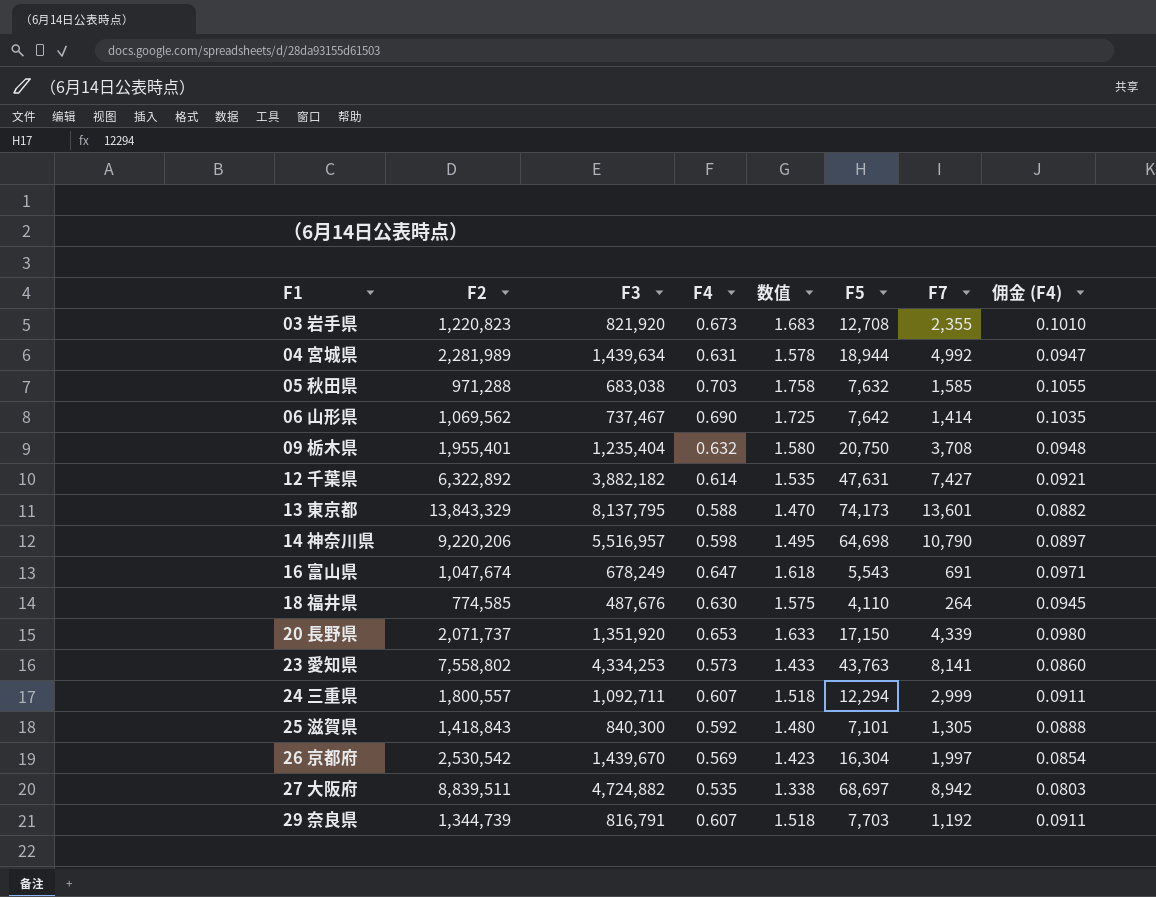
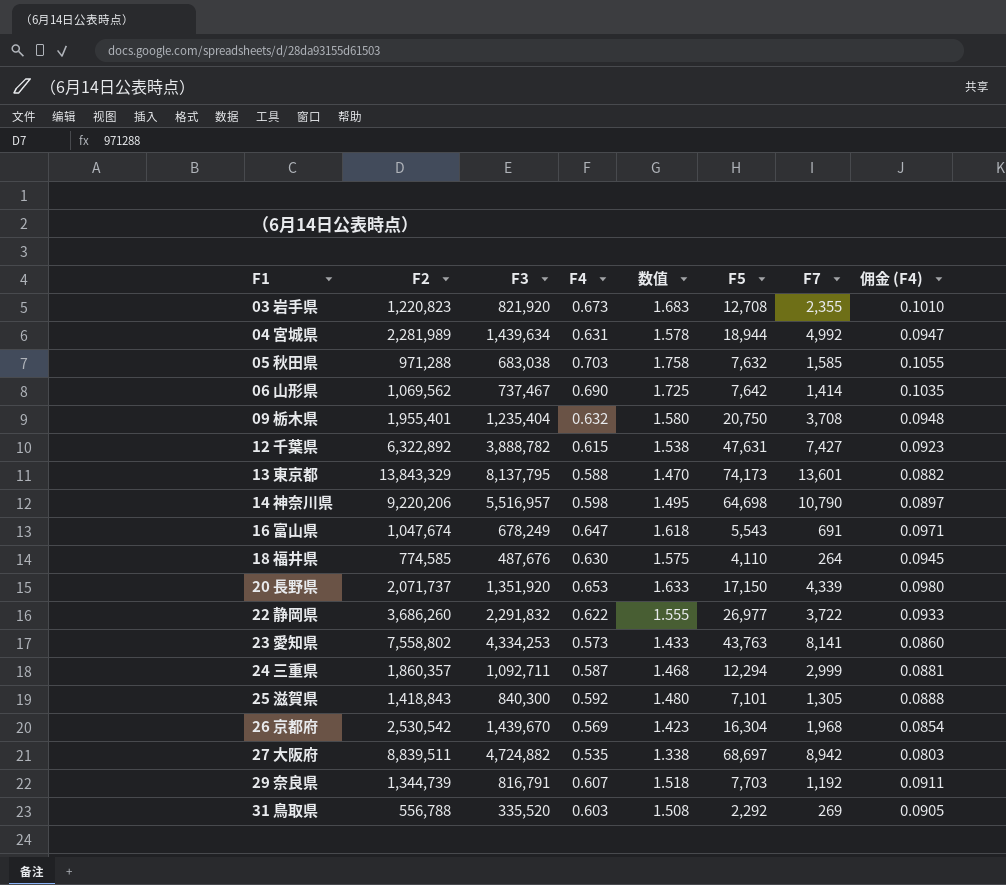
12 千葉県 | F3: 3,882,182 -> 3,888,782
12 千葉県 | F4: 0.614 -> 0.615
12 千葉県 | 数值: 1.535 -> 1.538
12 千葉県 | 佣金 (F4): 0.0921 -> 0.0923
row 22 静岡県: none -> 3,686,260 | 2,291,832 | 0.622 | 1.555 | 26,977 | 3,722 | 0.0933
24 三重県 | F2: 1,800,557 -> 1,860,357
24 三重県 | F4: 0.607 -> 0.587
24 三重県 | 数值: 1.518 -> 1.468
24 三重県 | 佣金 (F4): 0.0911 -> 0.0881
26 京都府 | F7: 1,997 -> 1,968
row 31 鳥取県: none -> 556,788 | 335,520 | 0.603 | 1.508 | 2,292 | 269 | 0.0905

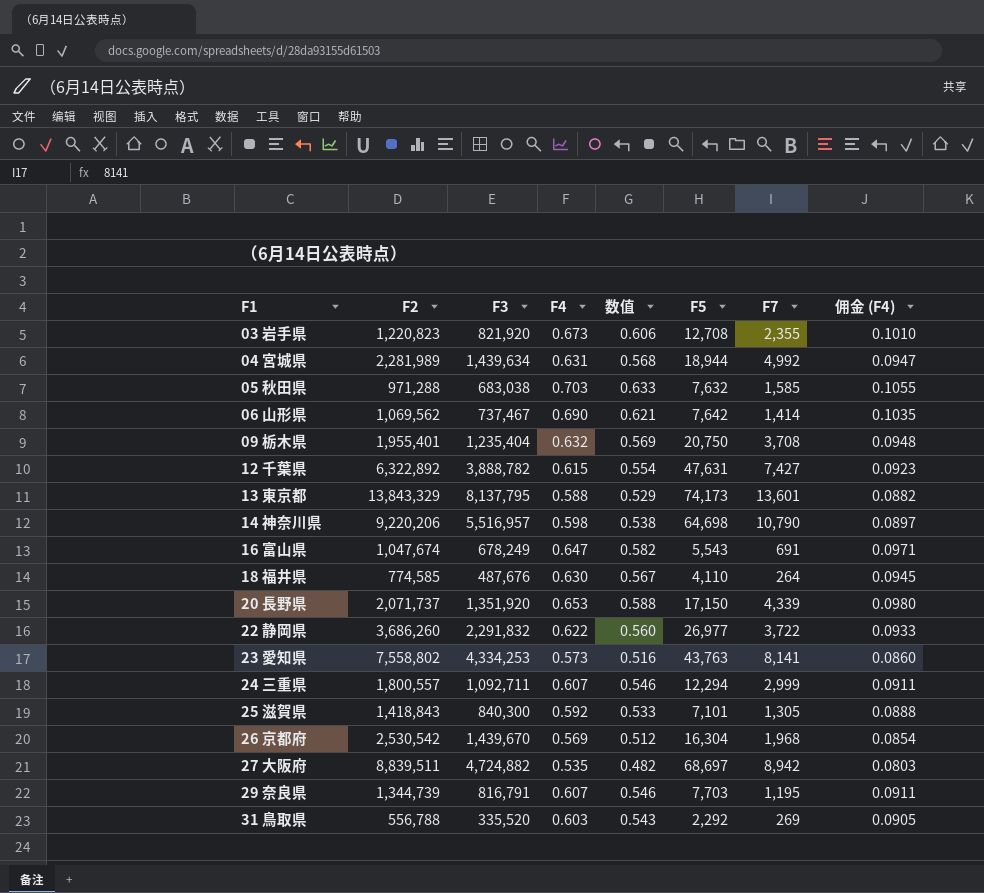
column 数值 | formula: [F4] * 2.5 -> [F4] * 0.9
24 三重県 | F2: 1,860,357 -> 1,800,557
24 三重県 | F4: 0.587 -> 0.607
24 三重県 | 佣金 (F4): 0.0881 -> 0.0911
29 奈良県 | F7: 1,192 -> 1,195

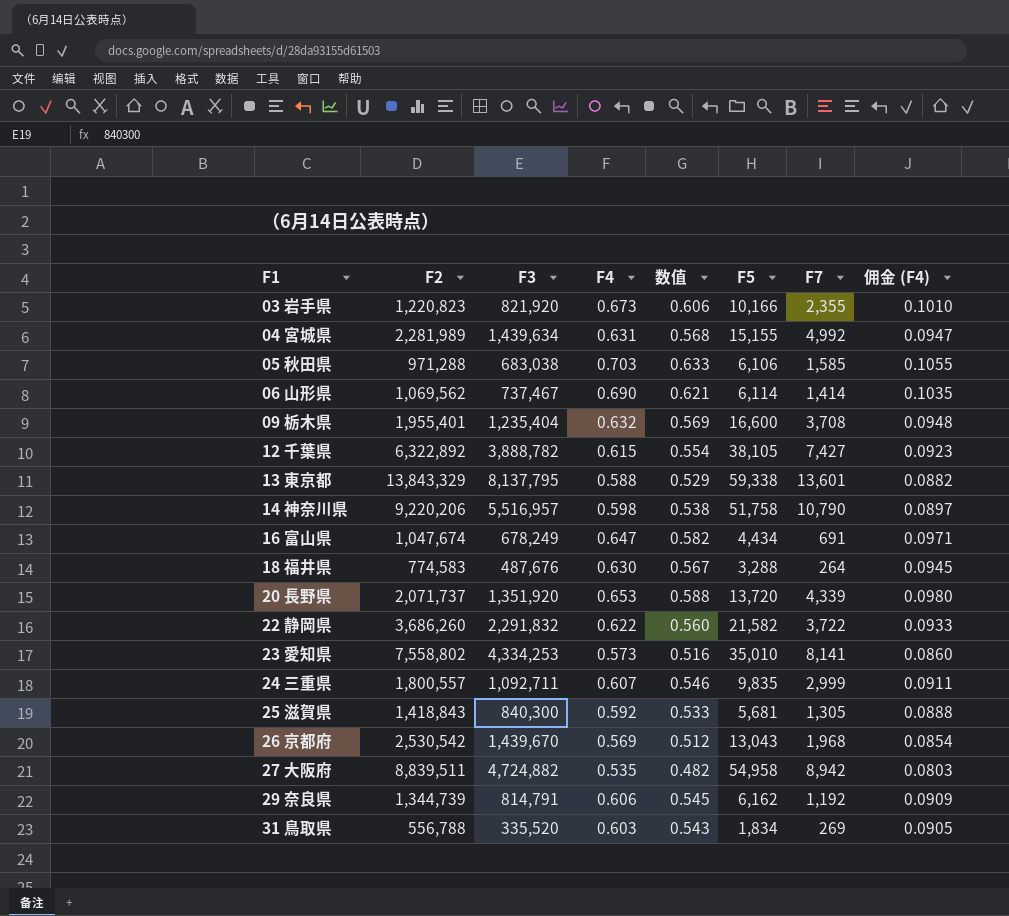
03 岩手県 | F5: 12,708 -> 10,166
04 宮城県 | F5: 18,944 -> 15,155
05 秋田県 | F5: 7,632 -> 6,106
06 山形県 | F5: 7,642 -> 6,114
09 栃木県 | F5: 20,750 -> 16,600
12 千葉県 | F5: 47,631 -> 38,105
13 東京都 | F5: 74,173 -> 59,338
14 神奈川県 | F5: 64,698 -> 51,758
16 富山県 | F5: 5,543 -> 4,434
18 福井県 | F2: 774,585 -> 774,583
18 福井県 | F5: 4,110 -> 3,288
20 長野県 | F5: 17,150 -> 13,720
22 静岡県 | F5: 26,977 -> 21,582
23 愛知県 | F5: 43,763 -> 35,010
24 三重県 | F5: 12,294 -> 9,835
25 滋賀県 | F5: 7,101 -> 5,681
26 京都府 | F5: 16,304 -> 13,043
27 大阪府 | F5: 68,697 -> 54,958
29 奈良県 | F3: 816,791 -> 814,791
29 奈良県 | F4: 0.607 -> 0.606
29 奈良県 | 数值: 0.546 -> 0.545
29 奈良県 | F5: 7,703 -> 6,162
29 奈良県 | F7: 1,195 -> 1,192
29 奈良県 | 佣金 (F4): 0.0911 -> 0.0909
31 鳥取県 | F5: 2,292 -> 1,834

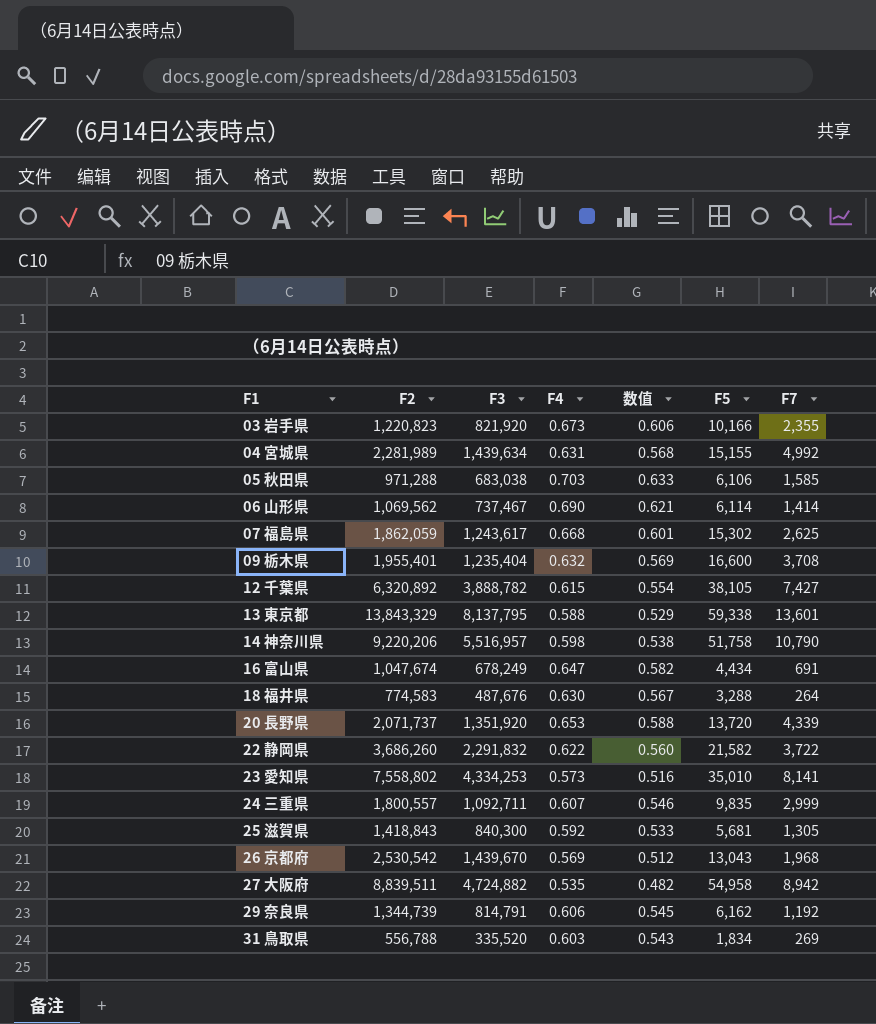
column 佣金 (F4) | formula: [F4] * 0.15 -> none
row 07 福島県: none -> 1,862,059 | 1,243,617 | 0.668 | 0.601 | 15,302 | 2,625
12 千葉県 | F2: 6,322,892 -> 6,320,892

